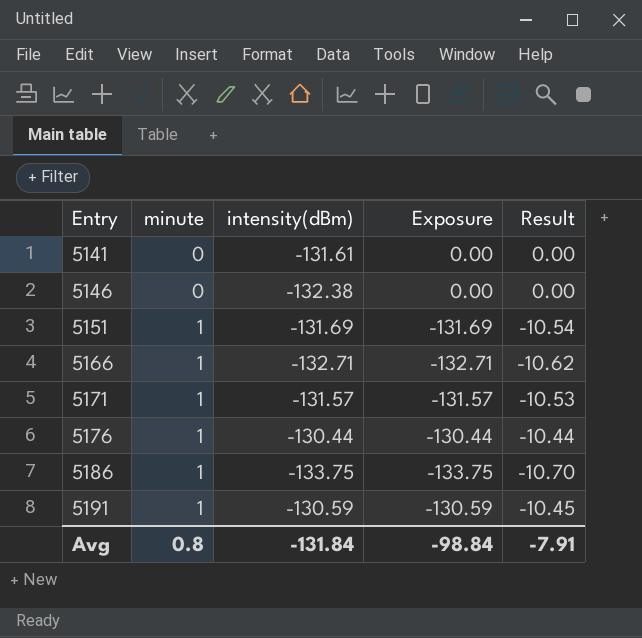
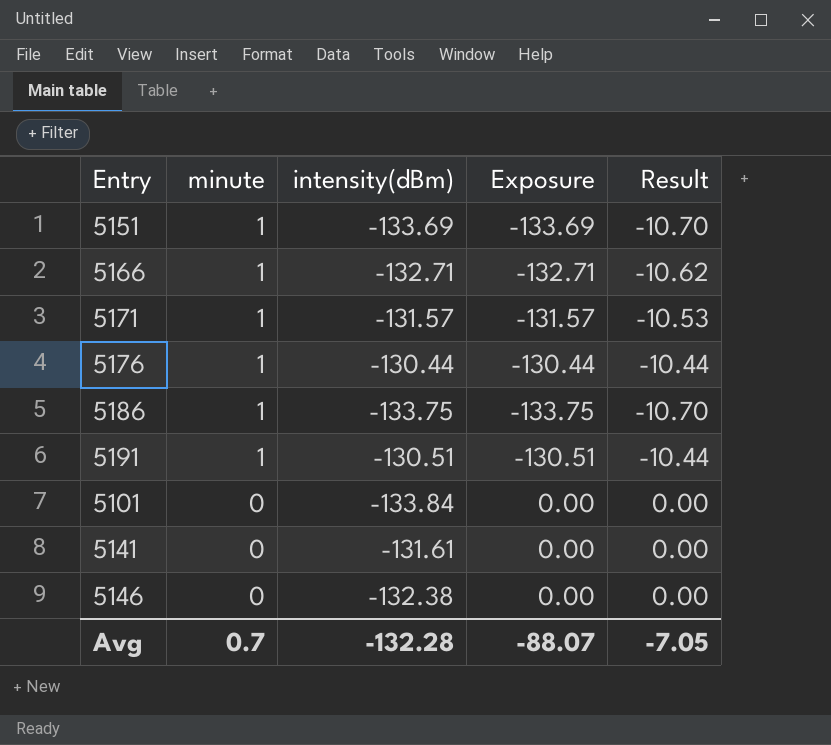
row order: Entry ascending -> minute descending
5151 | intensity(dBm): -131.69 -> -133.69
5151 | Exposure: -131.69 -> -133.69
5151 | Result: -10.54 -> -10.70
5191 | intensity(dBm): -130.59 -> -130.51
5191 | Exposure: -130.59 -> -130.51
5191 | Result: -10.45 -> -10.44
row 5101: none -> 0 | -133.84 | 0.00 | 0.00
Avg | minute: 0.8 -> 0.7
Avg | intensity(dBm): -131.84 -> -132.28
Avg | Exposure: -98.84 -> -88.07
Avg | Result: -7.91 -> -7.05

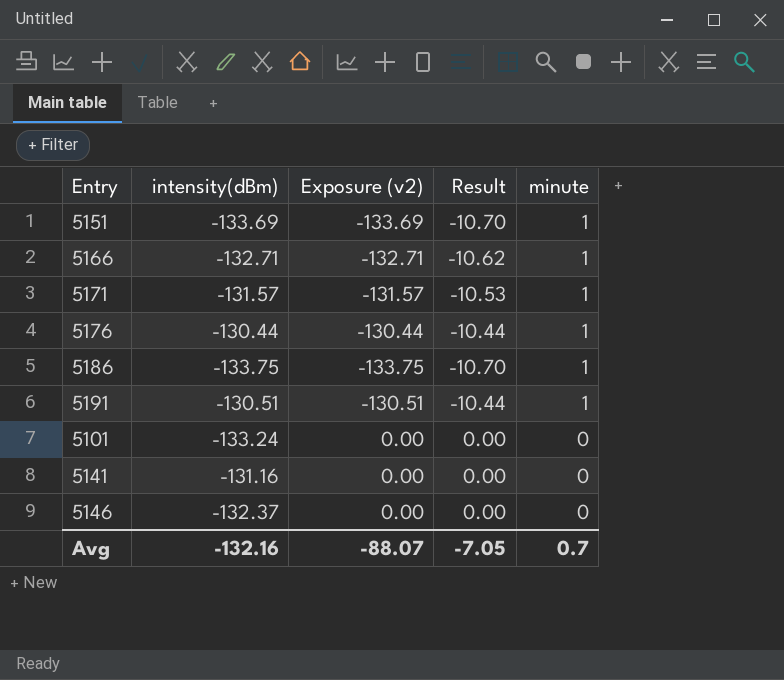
column name: Exposure -> Exposure (v2)
column minute | position: 2 -> 5
5101 | intensity(dBm): -133.84 -> -133.24
5141 | intensity(dBm): -131.61 -> -131.16
5146 | intensity(dBm): -132.38 -> -132.37
Avg | intensity(dBm): -132.28 -> -132.16

